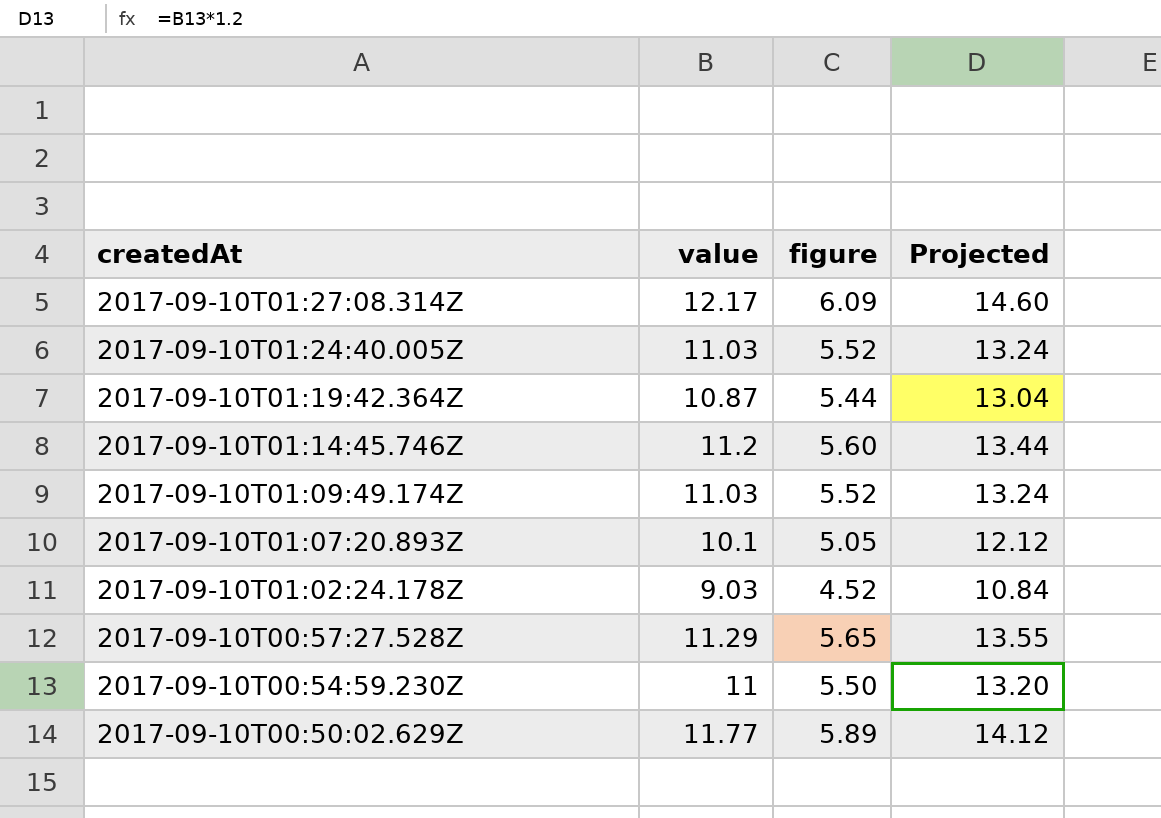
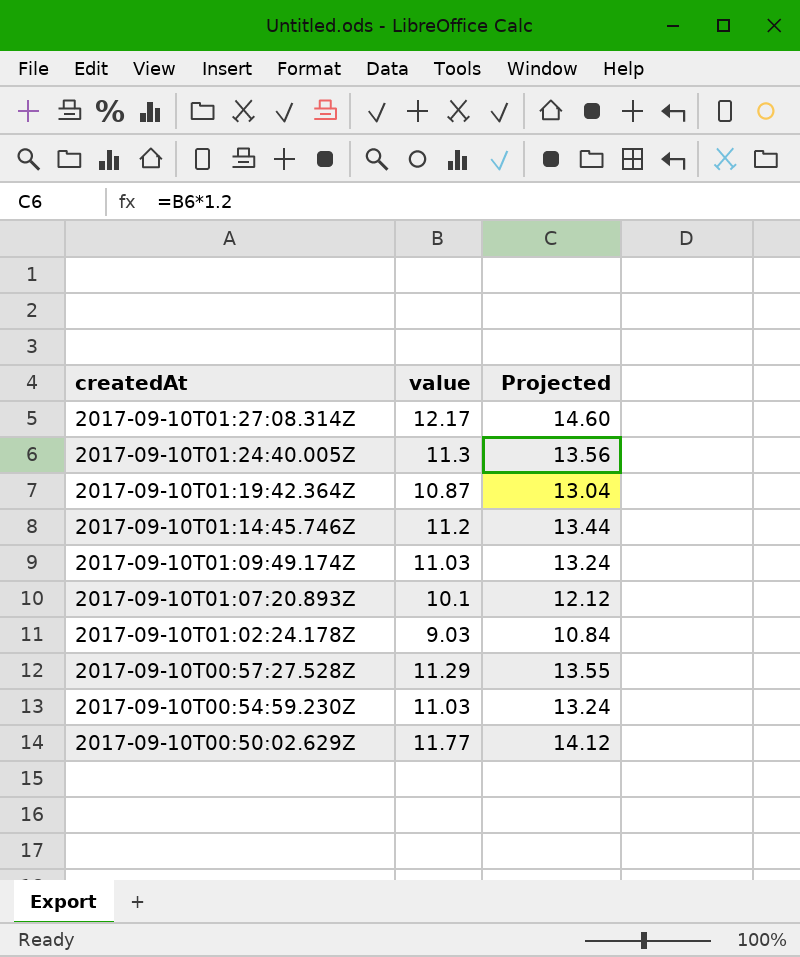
column figure | formula: [value] * 0.5 -> none
2017-09-10T01:24:40.005Z | value: 11.03 -> 11.3
2017-09-10T01:24:40.005Z | Projected: 13.24 -> 13.56
2017-09-10T00:54:59.230Z | value: 11 -> 11.03
2017-09-10T00:54:59.230Z | Projected: 13.20 -> 13.24

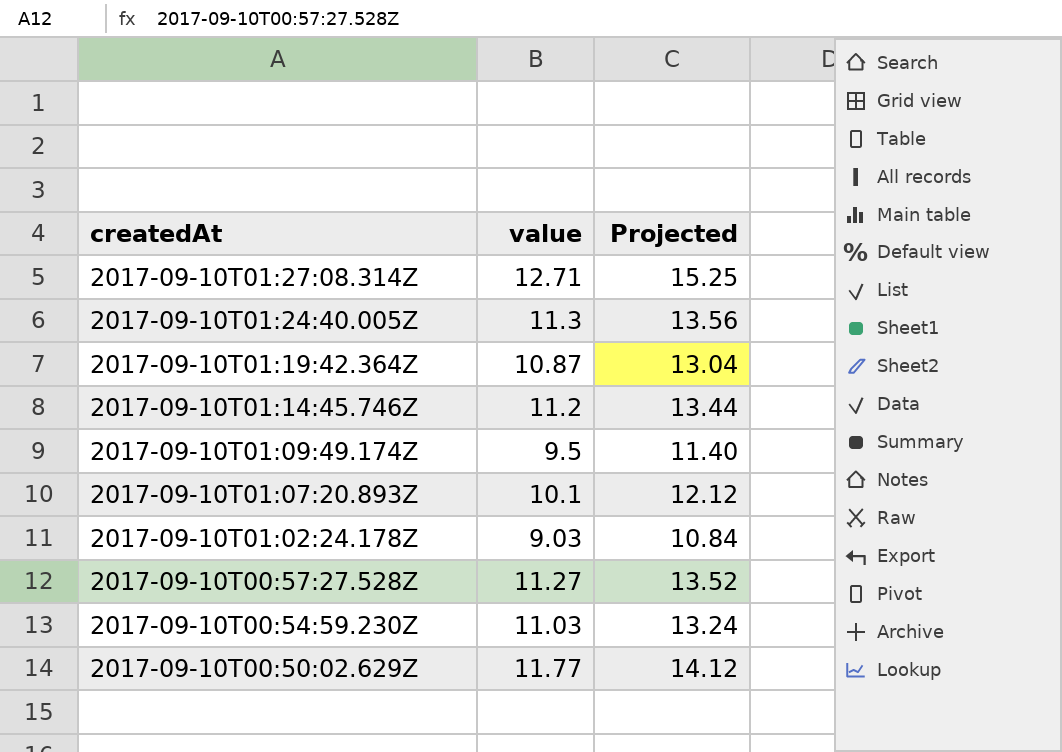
2017-09-10T01:27:08.314Z | value: 12.17 -> 12.71
2017-09-10T01:27:08.314Z | Projected: 14.60 -> 15.25
2017-09-10T01:09:49.174Z | value: 11.03 -> 9.5
2017-09-10T01:09:49.174Z | Projected: 13.24 -> 11.40
2017-09-10T00:57:27.528Z | value: 11.29 -> 11.27
2017-09-10T00:57:27.528Z | Projected: 13.55 -> 13.52

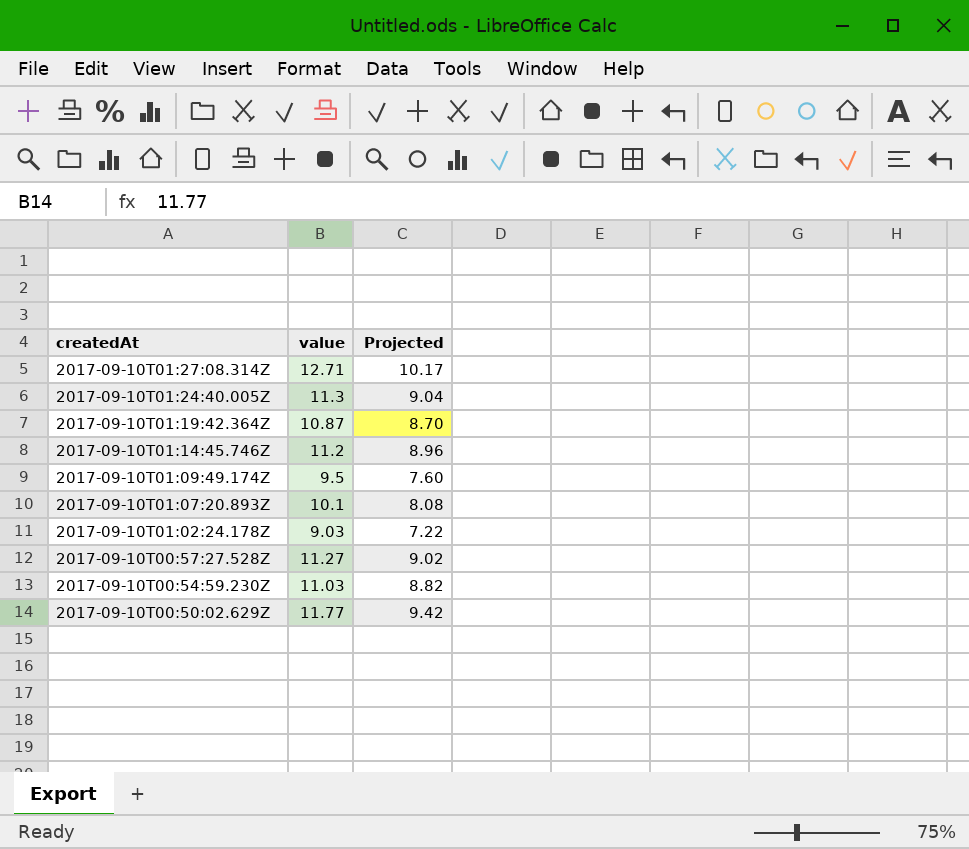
column Projected | formula: [value] * 1.2 -> [value] * 0.8

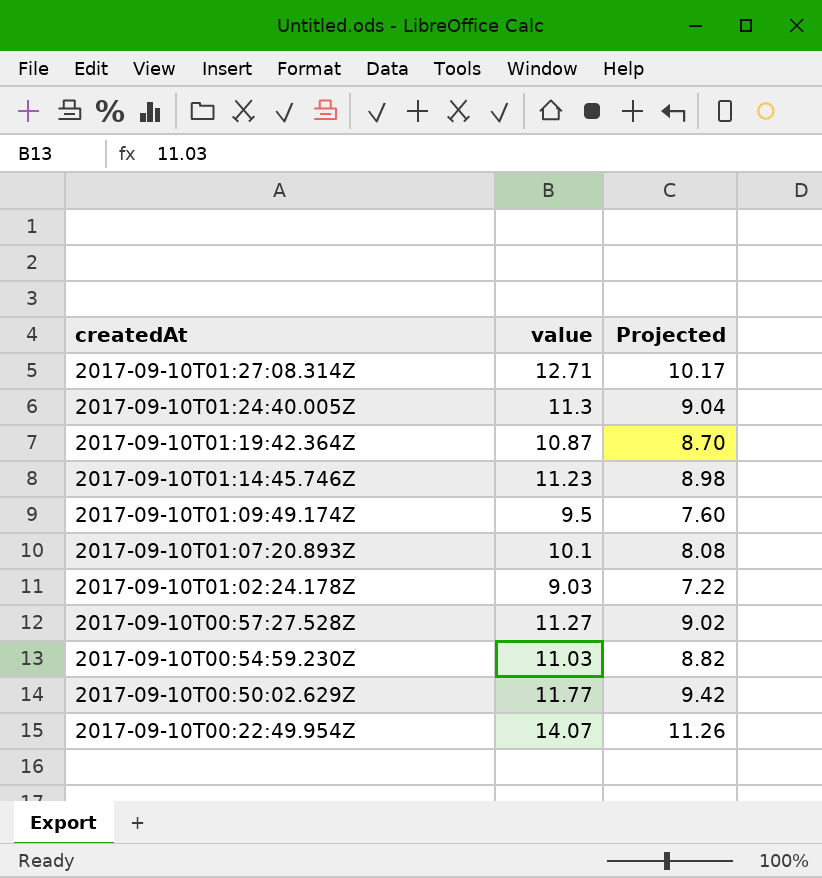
2017-09-10T01:14:45.746Z | value: 11.2 -> 11.23
2017-09-10T01:14:45.746Z | Projected: 8.96 -> 8.98
row 2017-09-10T00:22:49.954Z: none -> 14.07 | 11.26

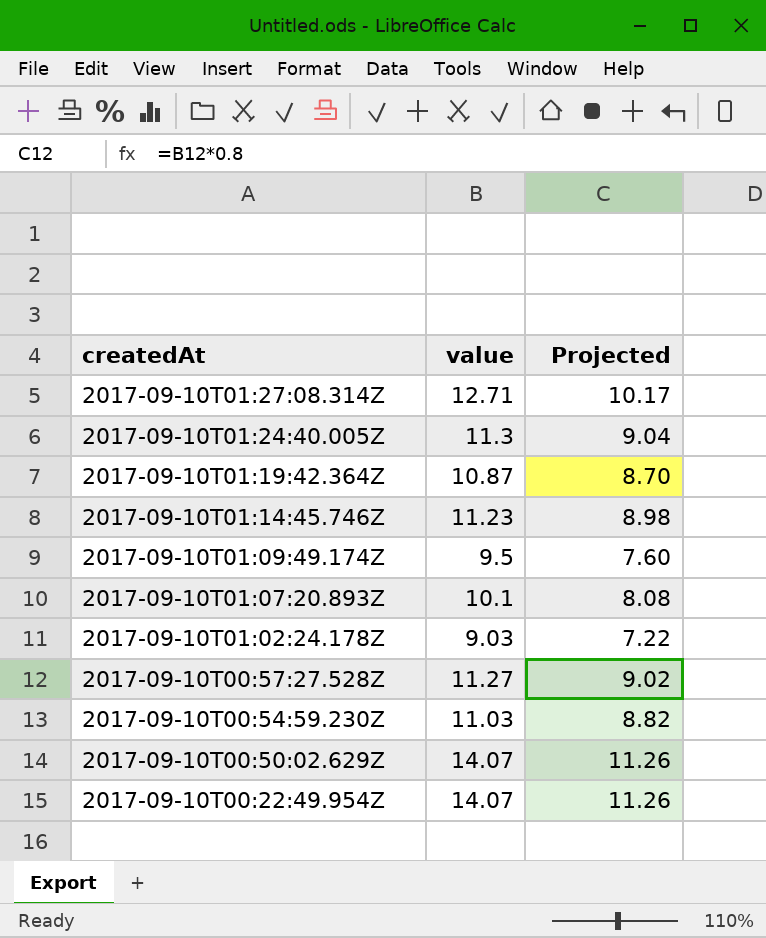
2017-09-10T00:50:02.629Z | value: 11.77 -> 14.07
2017-09-10T00:50:02.629Z | Projected: 9.42 -> 11.26

